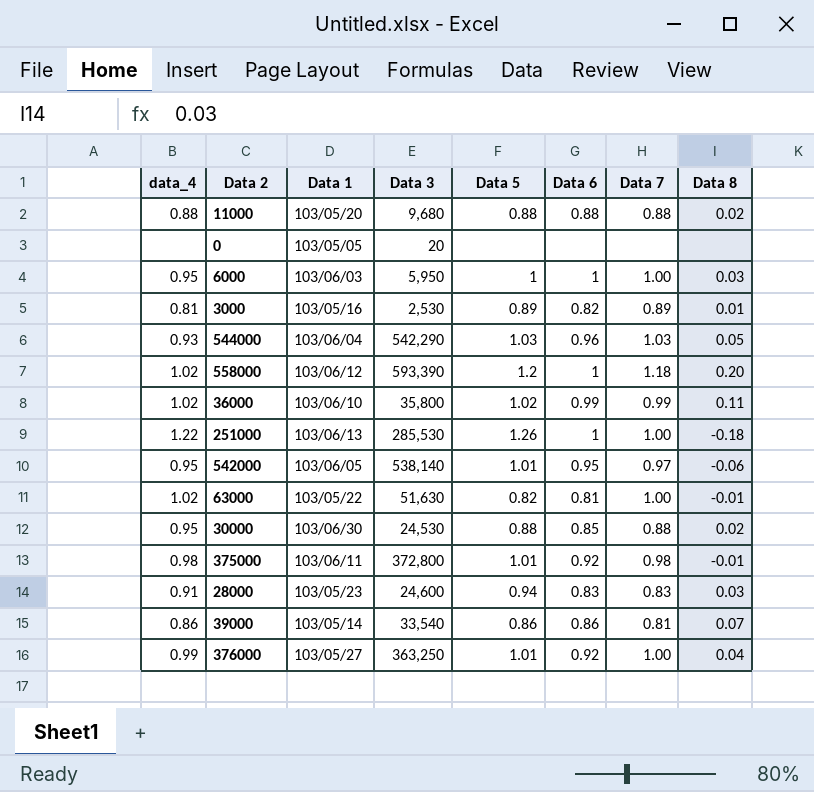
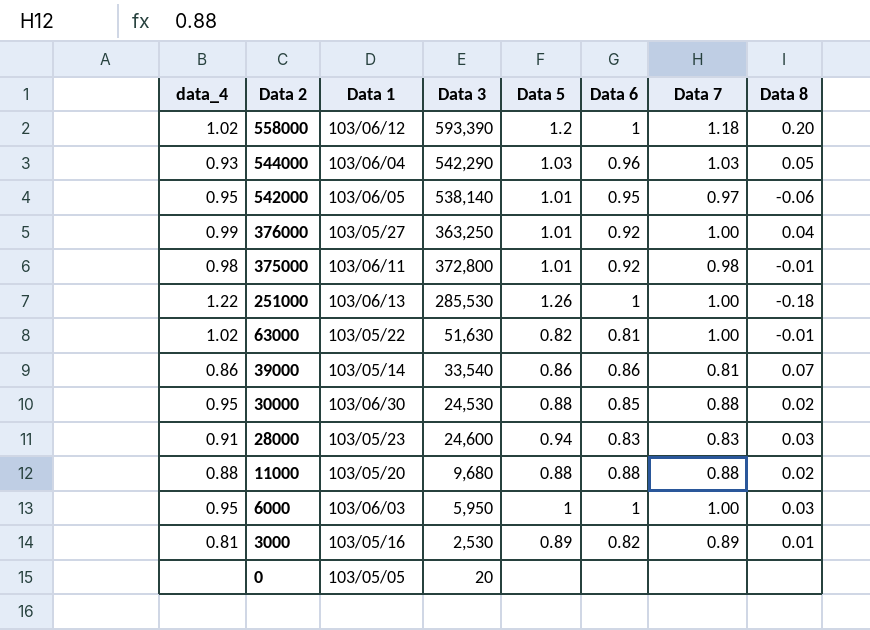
row order: none -> Data 2 descending
row 36000: 1.02 | 103/06/10 | 35,800 | 1.02 | 0.99 | 0.99 | 0.11 -> none

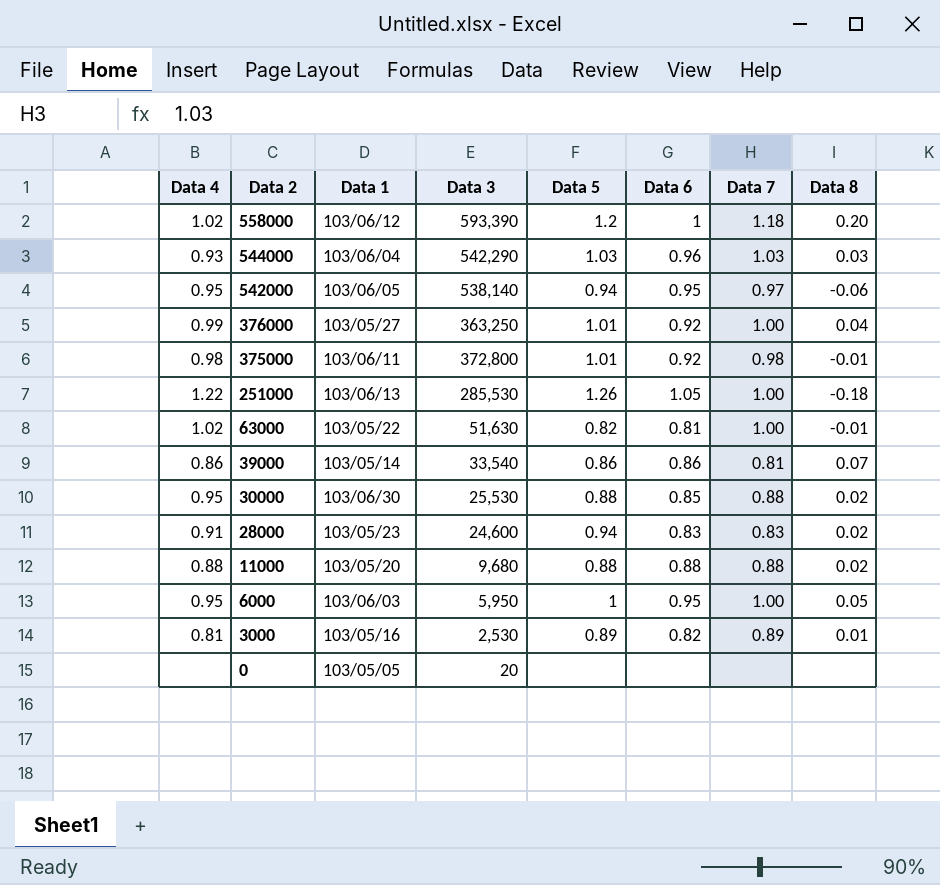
column name: data_4 -> Data 4
544000 | Data 8: 0.05 -> 0.03
542000 | Data 5: 1.01 -> 0.94
251000 | Data 6: 1 -> 1.05
30000 | Data 3: 24,530 -> 25,530
28000 | Data 8: 0.03 -> 0.02
6000 | Data 6: 1 -> 0.95
6000 | Data 8: 0.03 -> 0.05

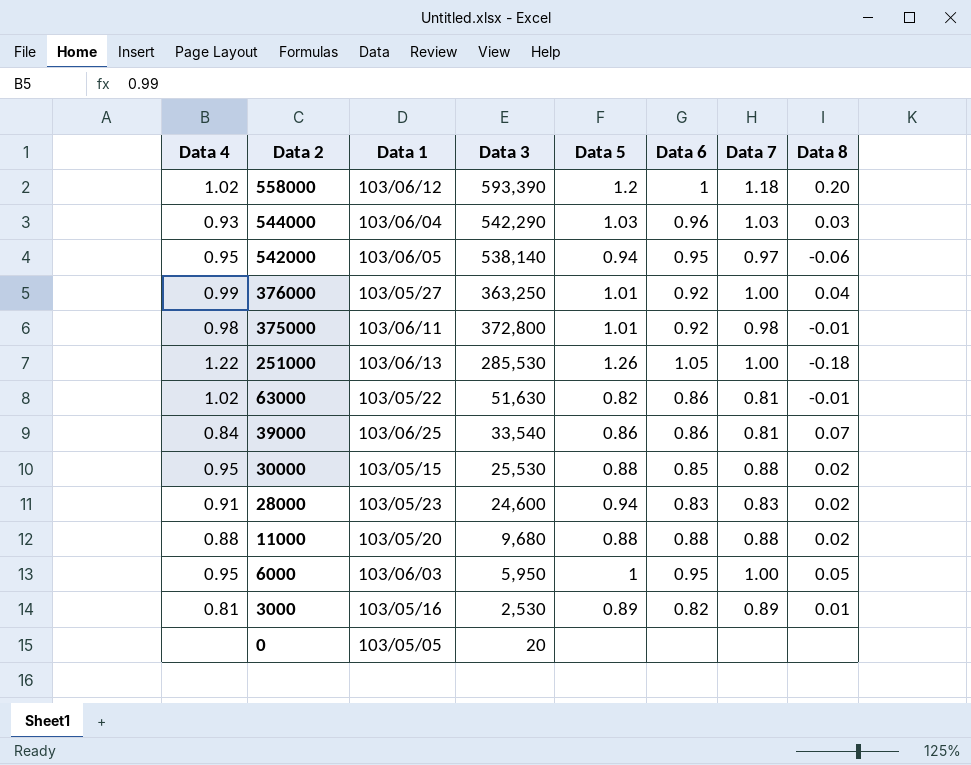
63000 | Data 6: 0.81 -> 0.86
63000 | Data 7: 1.00 -> 0.81
39000 | Data 4: 0.86 -> 0.84
39000 | Data 1: 103/05/14 -> 103/06/25
30000 | Data 1: 103/06/30 -> 103/05/15

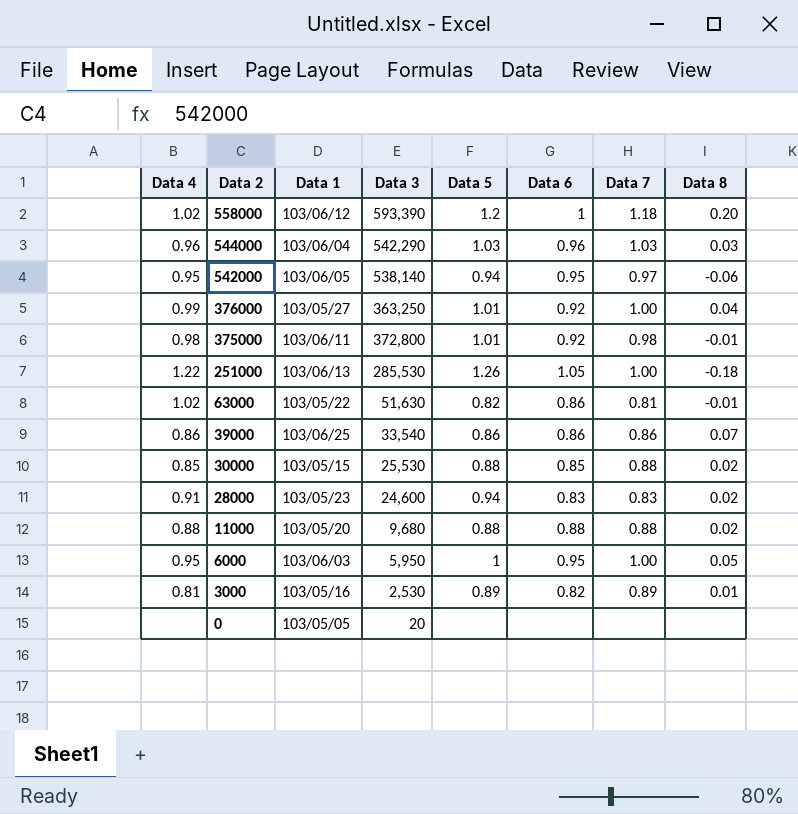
544000 | Data 4: 0.93 -> 0.96
39000 | Data 4: 0.84 -> 0.86
39000 | Data 7: 0.81 -> 0.86
30000 | Data 4: 0.95 -> 0.85

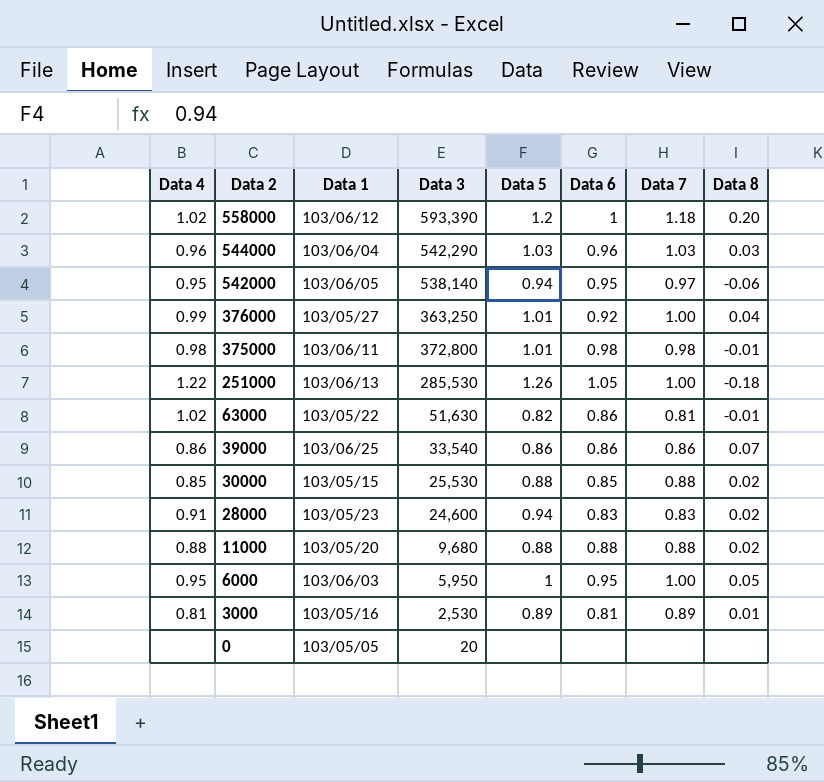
375000 | Data 6: 0.92 -> 0.98
3000 | Data 6: 0.82 -> 0.81

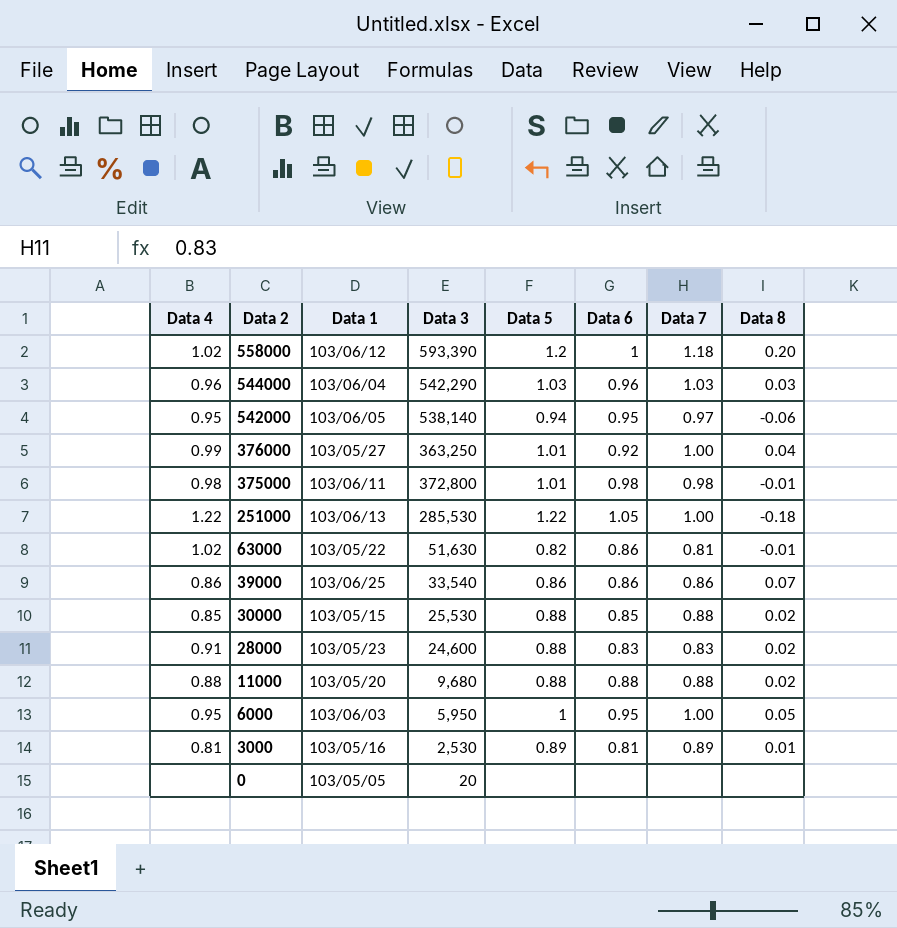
251000 | Data 5: 1.26 -> 1.22
28000 | Data 5: 0.94 -> 0.88

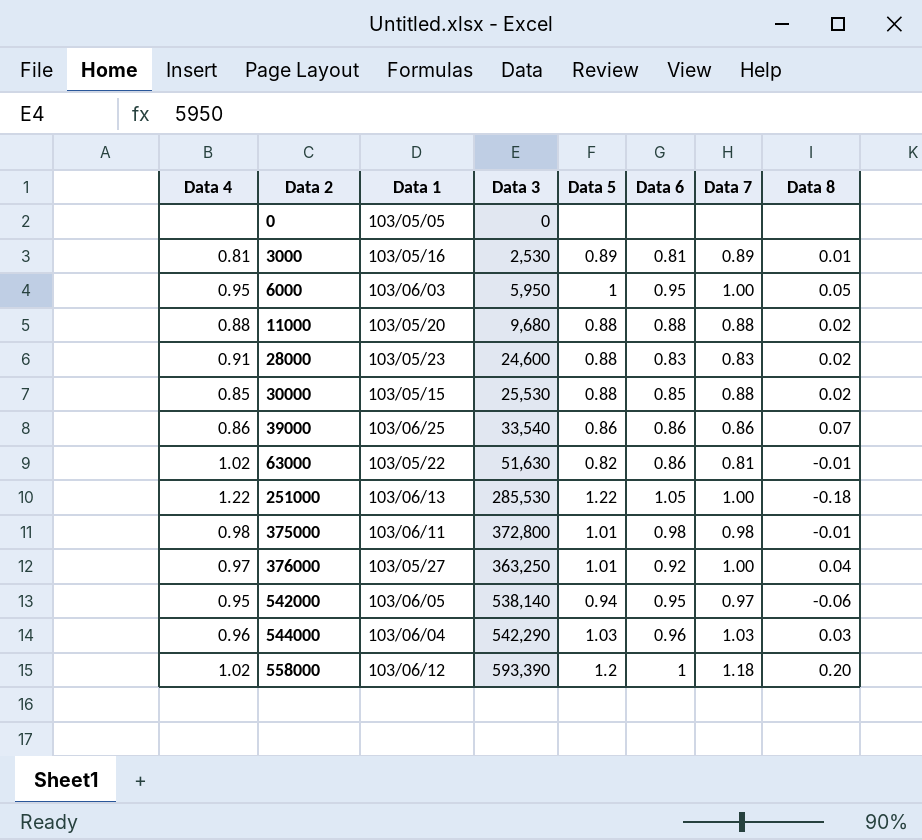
row order: Data 2 descending -> Data 2 ascending
0 | Data 3: 20 -> 0
376000 | Data 4: 0.99 -> 0.97

